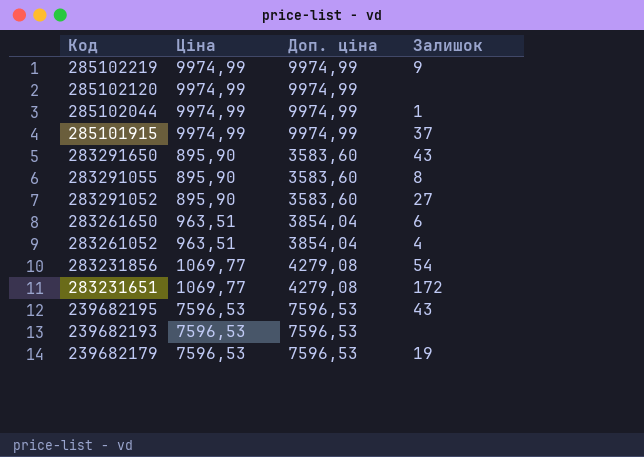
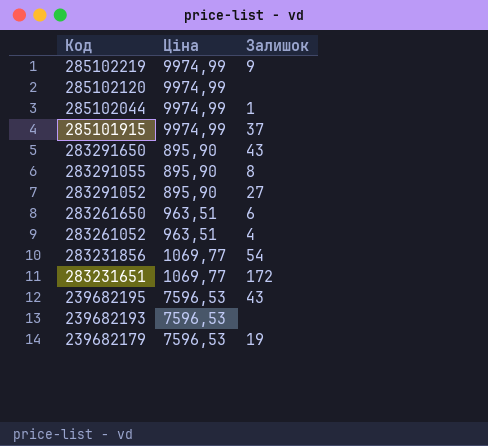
column Доп. ціна | position: 3 -> none

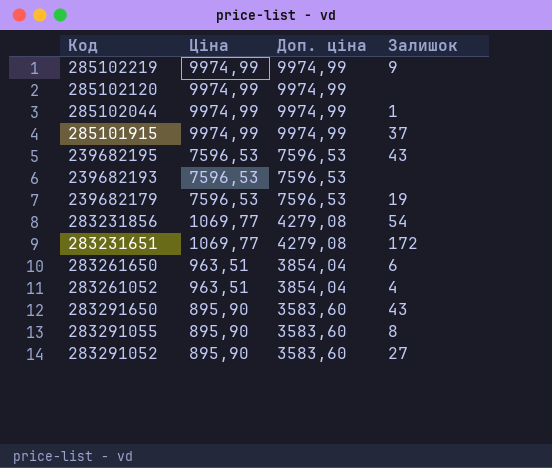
row order: Код descending -> Ціна descending
column Доп. ціна | position: none -> 3

